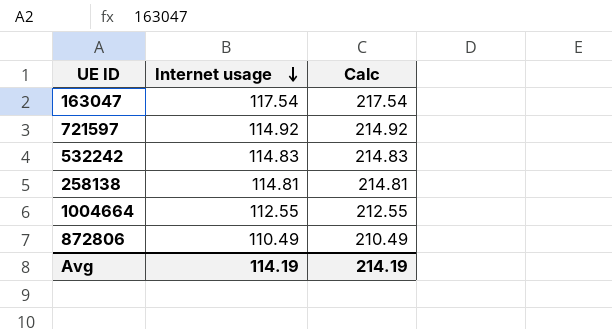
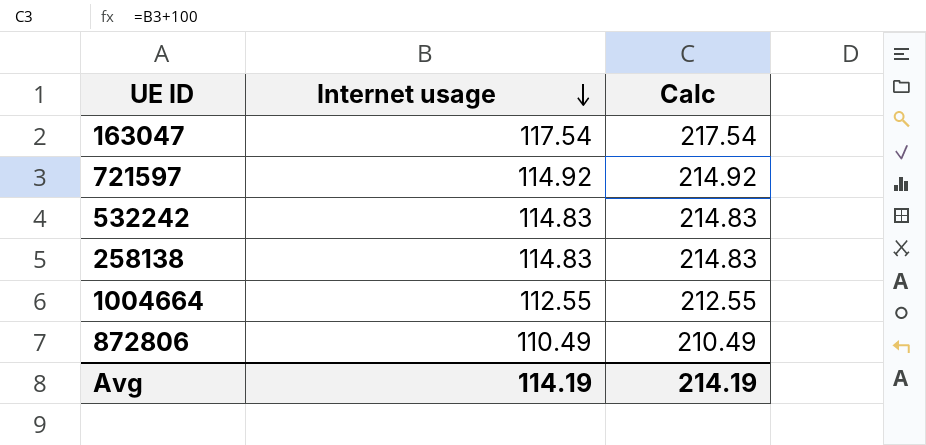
258138 | Internet usage: 114.81 -> 114.83
258138 | Calc: 214.81 -> 214.83

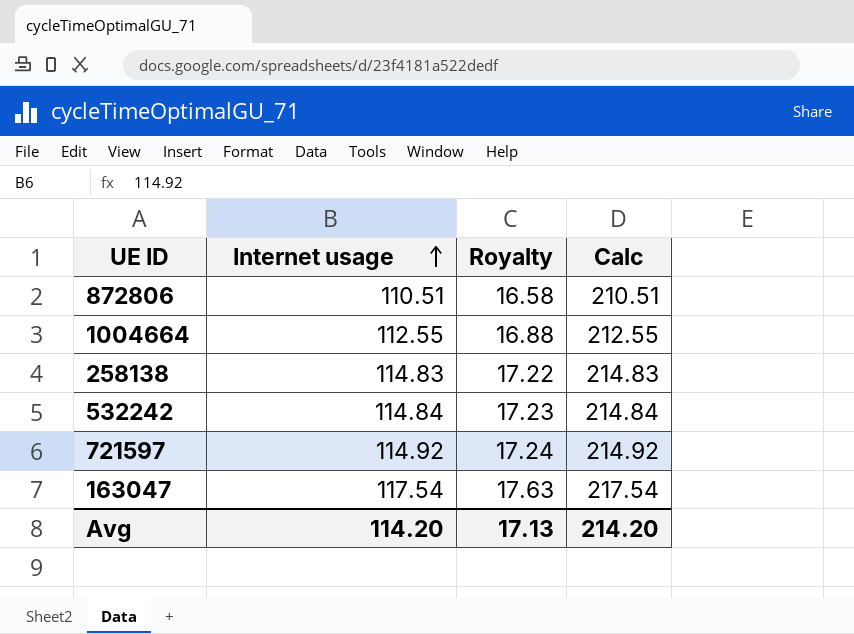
row order: Internet usage descending -> Internet usage ascending
column Royalty | formula: none -> [Internet usage] * 0.15
872806 | Internet usage: 110.49 -> 110.51
872806 | Calc: 210.49 -> 210.51
532242 | Internet usage: 114.83 -> 114.84
532242 | Calc: 214.83 -> 214.84
Avg | Internet usage: 114.19 -> 114.20
Avg | Calc: 214.19 -> 214.20

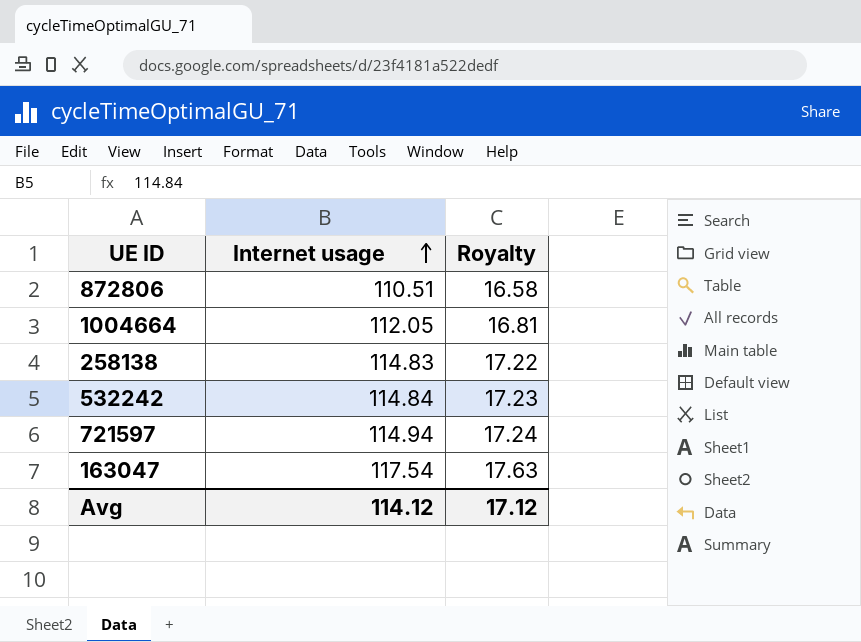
column Calc | formula: [Internet usage] + 100 -> none
1004664 | Internet usage: 112.55 -> 112.05
1004664 | Royalty: 16.88 -> 16.81
721597 | Internet usage: 114.92 -> 114.94
Avg | Internet usage: 114.20 -> 114.12
Avg | Royalty: 17.13 -> 17.12

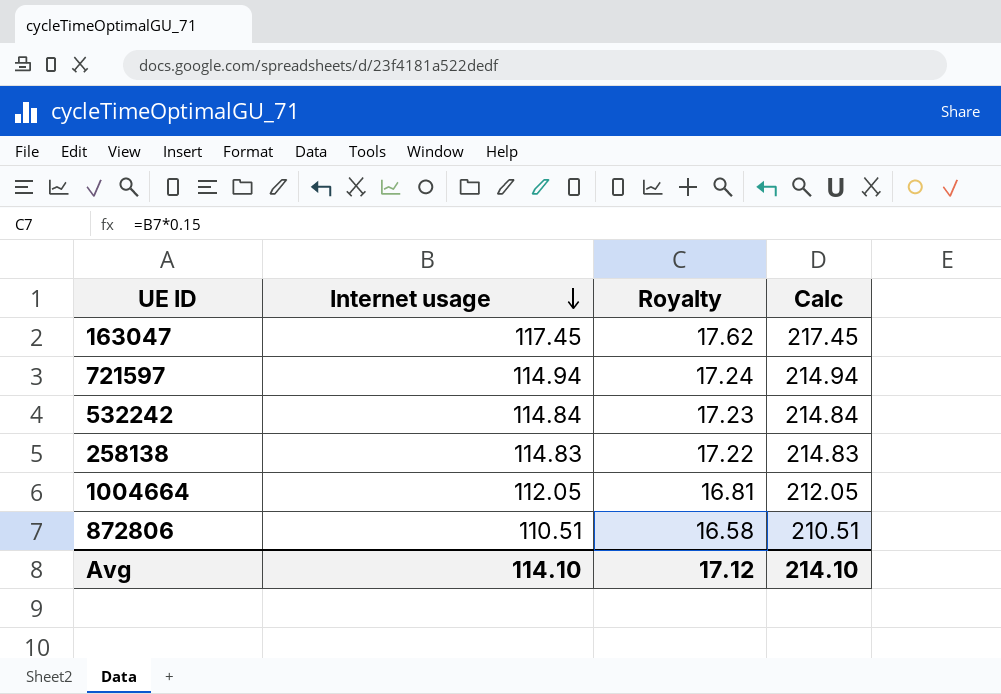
row order: Internet usage ascending -> Internet usage descending
column Calc | formula: none -> [Internet usage] + 100
163047 | Internet usage: 117.54 -> 117.45
163047 | Royalty: 17.63 -> 17.62
Avg | Internet usage: 114.12 -> 114.10

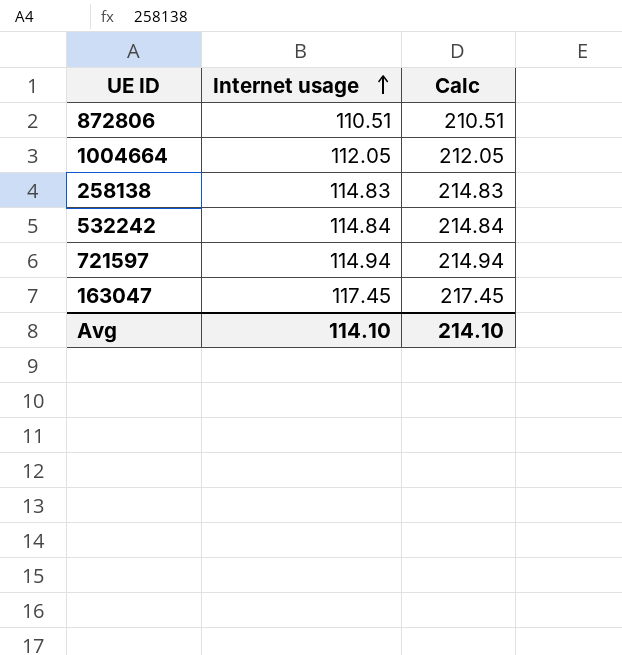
row order: Internet usage descending -> Internet usage ascending
column Royalty | formula: [Internet usage] * 0.15 -> none

